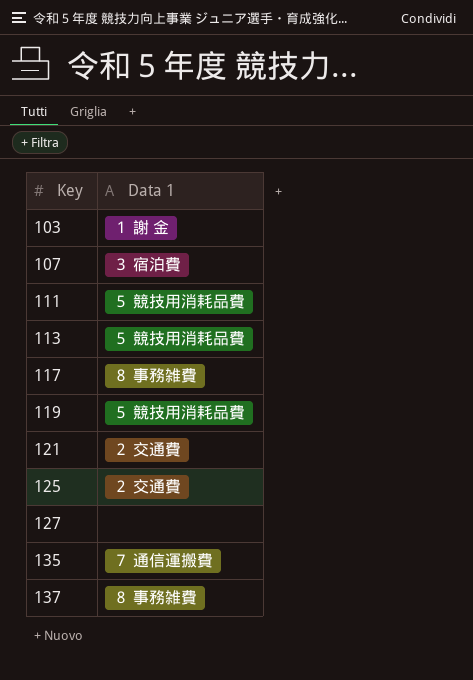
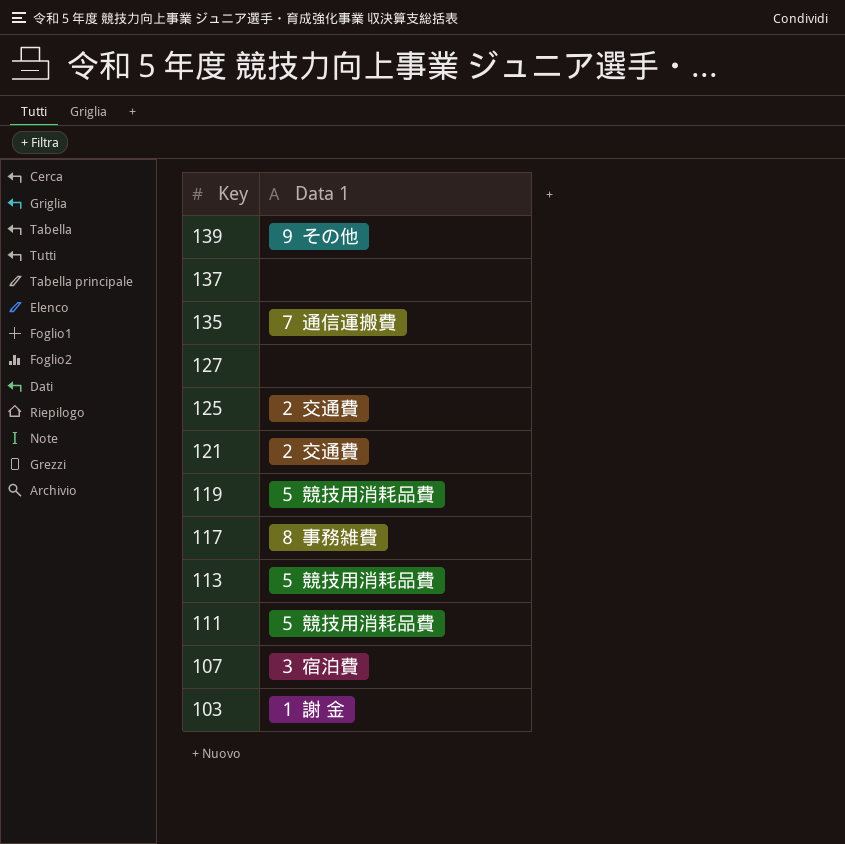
row order: Key ascending -> Key descending
row 139: none -> ９ その他
137 | Data 1: ８ 事務雑費 -> none

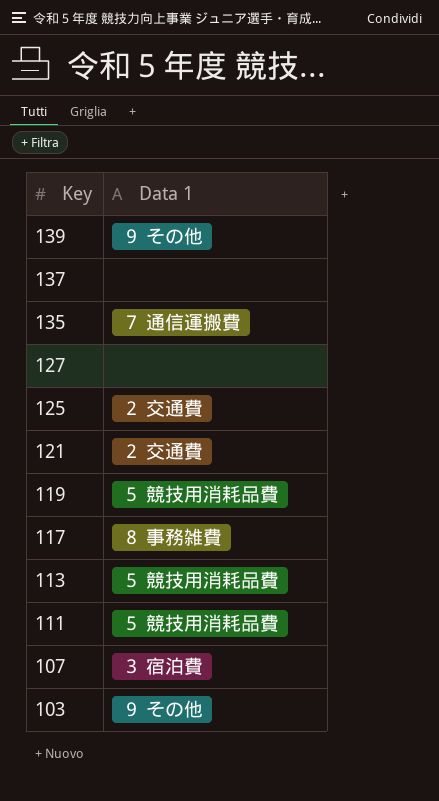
103 | Data 1: １ 謝 金 -> ９ その他

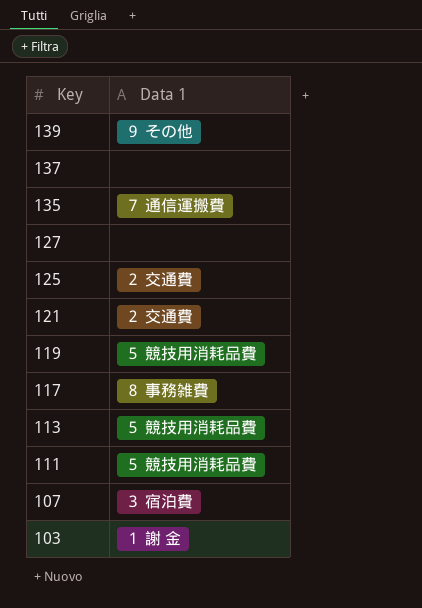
103 | Data 1: ９ その他 -> １ 謝 金

